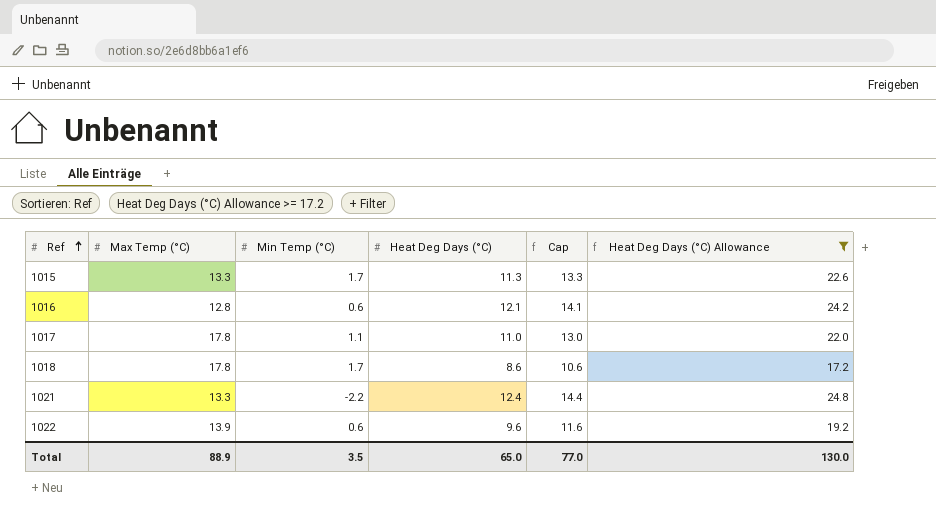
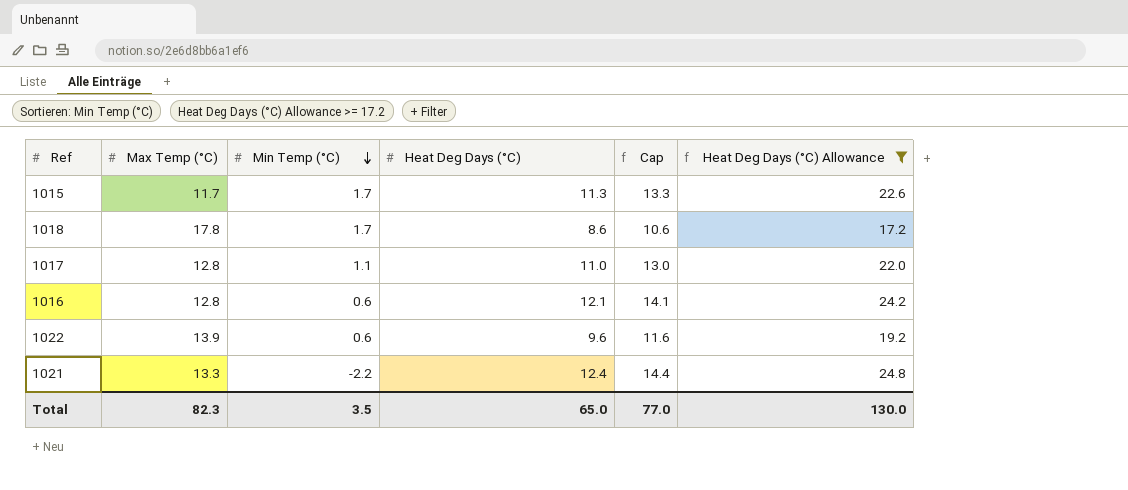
row order: Ref ascending -> Min Temp (°C) descending
1015 | Max Temp (°C): 13.3 -> 11.7
1017 | Max Temp (°C): 17.8 -> 12.8
Total | Max Temp (°C): 88.9 -> 82.3

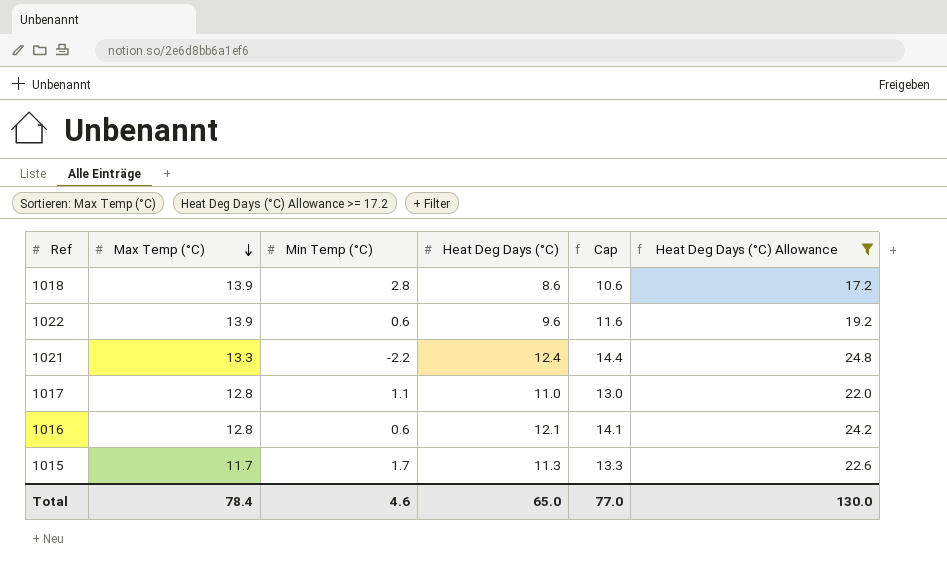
row order: Min Temp (°C) descending -> Max Temp (°C) descending
1018 | Max Temp (°C): 17.8 -> 13.9
1018 | Min Temp (°C): 1.7 -> 2.8
Total | Max Temp (°C): 82.3 -> 78.4
Total | Min Temp (°C): 3.5 -> 4.6

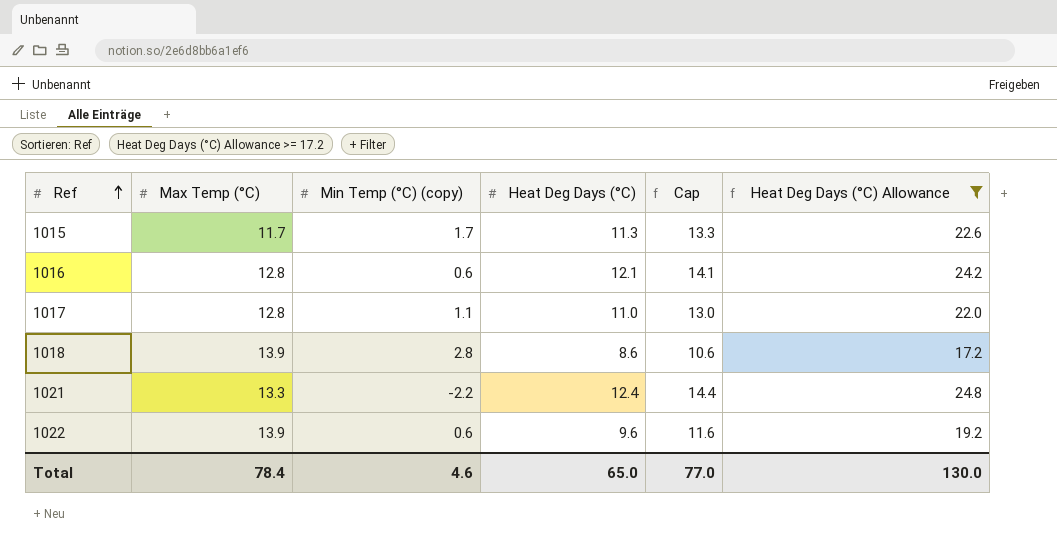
row order: Max Temp (°C) descending -> Ref ascending
column name: Min Temp (°C) -> Min Temp (°C) (copy)

